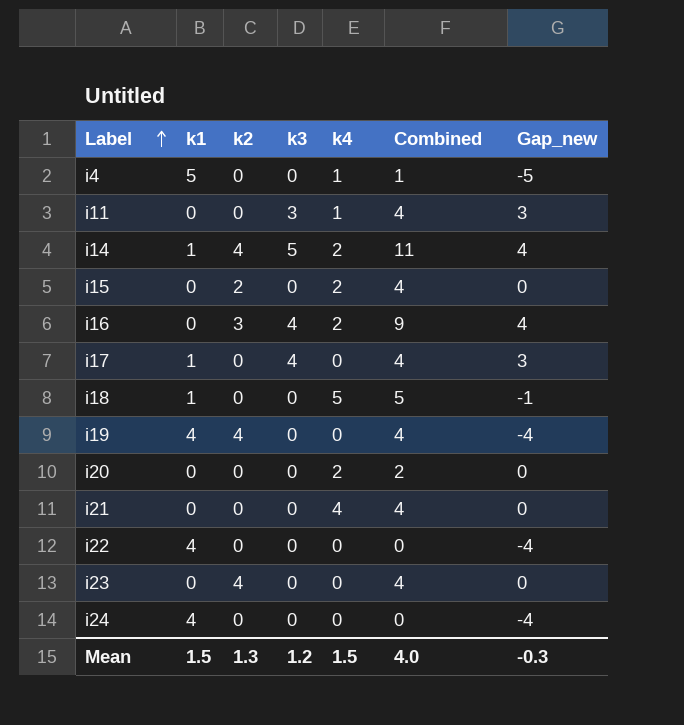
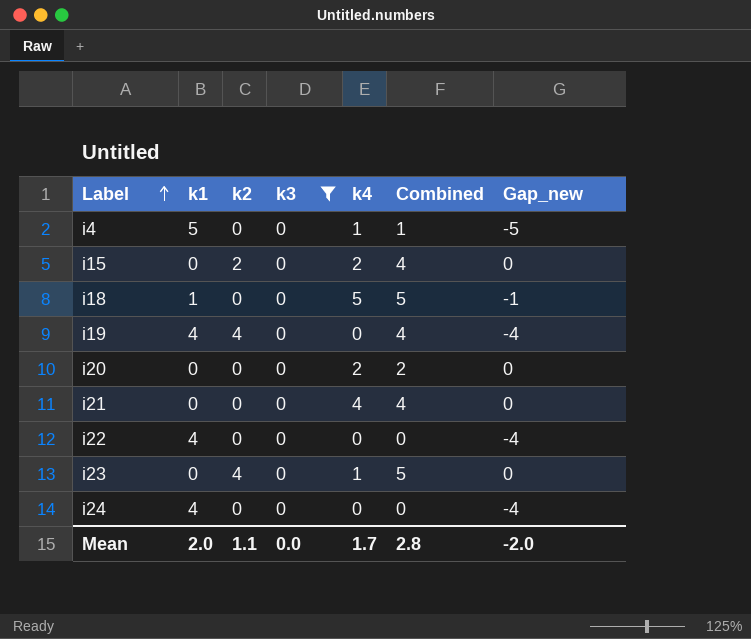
filter: none -> k3 = 0
i23 | k4: 0 -> 1
i23 | Combined: 4 -> 5
Mean | k1: 1.5 -> 2.0
Mean | k2: 1.3 -> 1.1
Mean | k3: 1.2 -> 0.0
Mean | k4: 1.5 -> 1.7
Mean | Combined: 4.0 -> 2.8
Mean | Gap_new: -0.3 -> -2.0

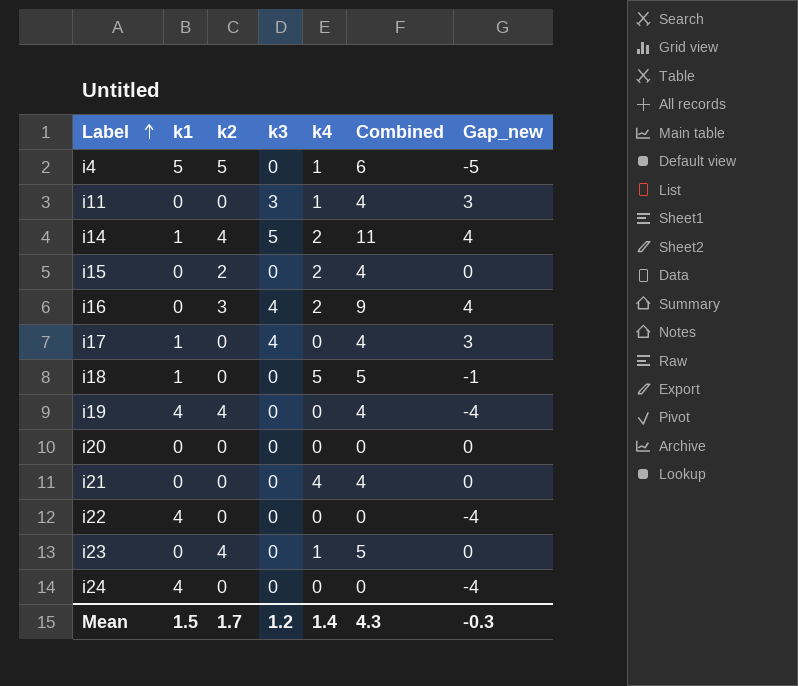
filter: k3 = 0 -> none
i4 | k2: 0 -> 5
i4 | Combined: 1 -> 6
i20 | k4: 2 -> 0
i20 | Combined: 2 -> 0
Mean | k1: 2.0 -> 1.5
Mean | k2: 1.1 -> 1.7
Mean | k3: 0.0 -> 1.2
Mean | k4: 1.7 -> 1.4
Mean | Combined: 2.8 -> 4.3
Mean | Gap_new: -2.0 -> -0.3

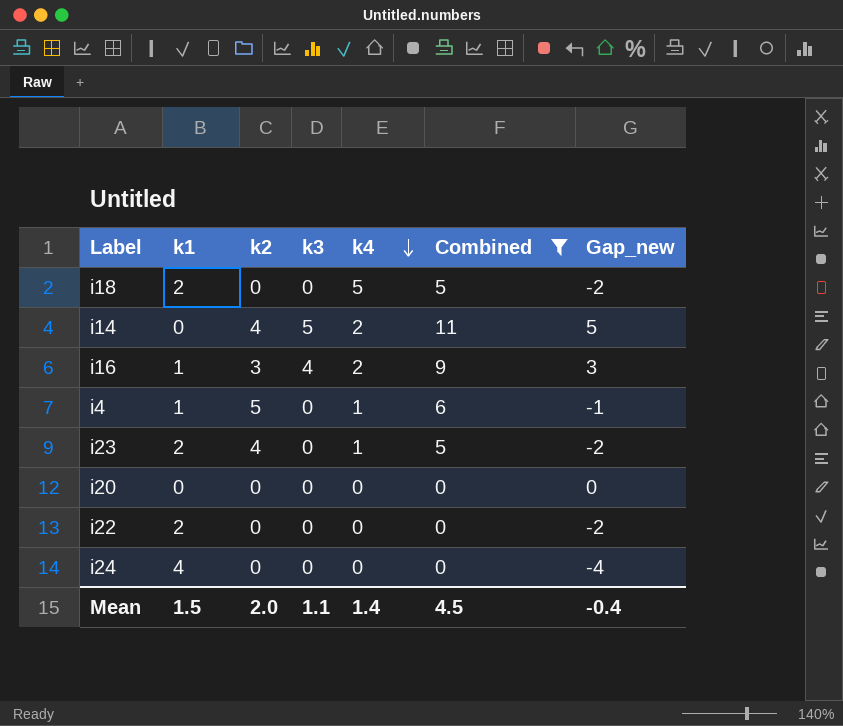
filter: none -> Combined != 4
row order: Label ascending -> k4 descending
i18 | k1: 1 -> 2
i18 | Gap_new: -1 -> -2
i14 | k1: 1 -> 0
i14 | Gap_new: 4 -> 5
i16 | k1: 0 -> 1
i16 | Gap_new: 4 -> 3
i4 | k1: 5 -> 1
i4 | Gap_new: -5 -> -1
i23 | k1: 0 -> 2
i23 | Gap_new: 0 -> -2
i22 | k1: 4 -> 2
i22 | Gap_new: -4 -> -2
Mean | k2: 1.7 -> 2.0
Mean | k3: 1.2 -> 1.1
Mean | Combined: 4.3 -> 4.5
Mean | Gap_new: -0.3 -> -0.4

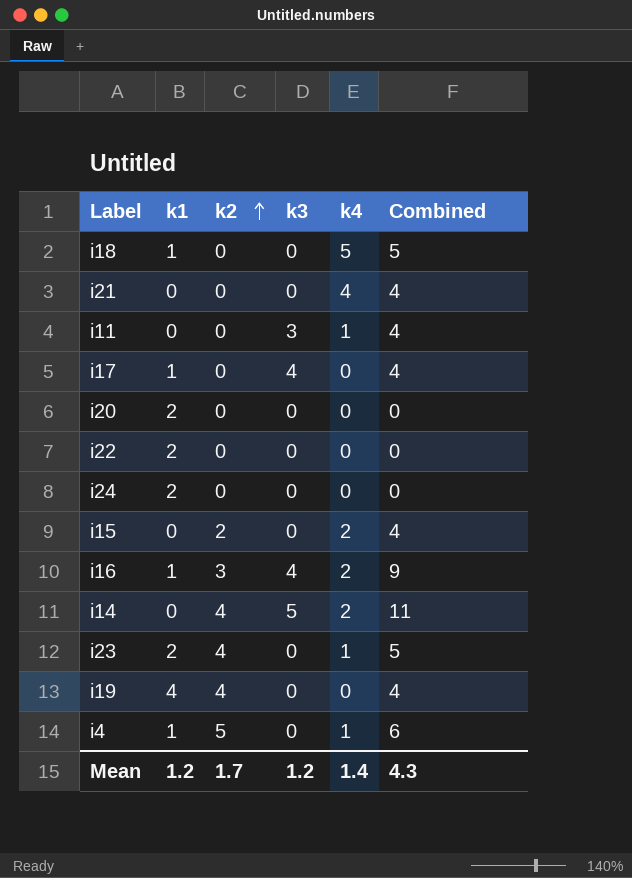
filter: Combined != 4 -> none
row order: k4 descending -> k2 ascending
column Gap_new | formula: [k3] - [k1] -> none
i18 | k1: 2 -> 1
i20 | k1: 0 -> 2
i24 | k1: 4 -> 2
Mean | k1: 1.5 -> 1.2
Mean | k2: 2.0 -> 1.7
Mean | k3: 1.1 -> 1.2
Mean | Combined: 4.5 -> 4.3

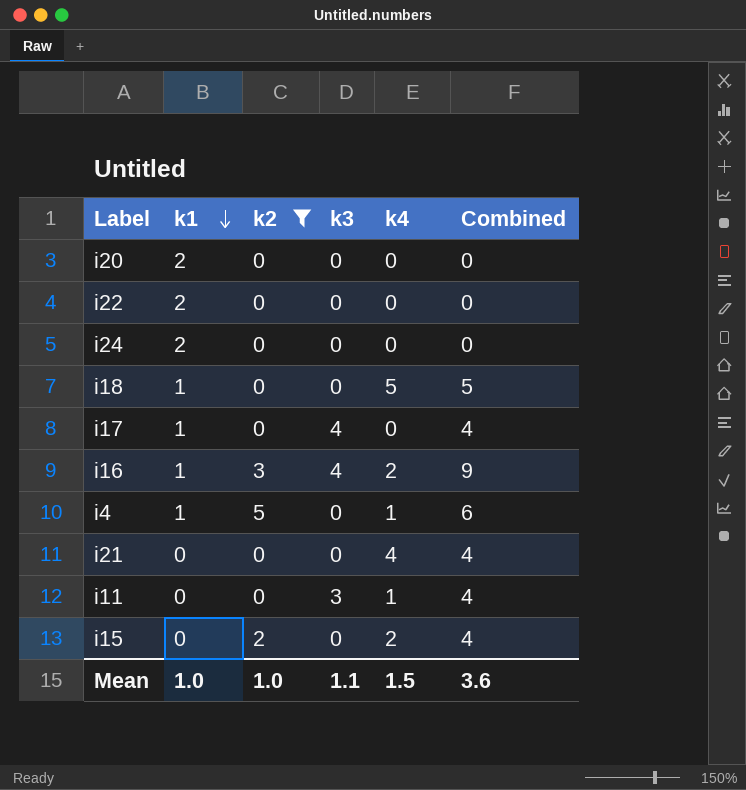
filter: none -> k2 != 4
row order: k2 ascending -> k1 descending
Mean | k1: 1.2 -> 1.0
Mean | k2: 1.7 -> 1.0
Mean | k3: 1.2 -> 1.1
Mean | k4: 1.4 -> 1.5
Mean | Combined: 4.3 -> 3.6

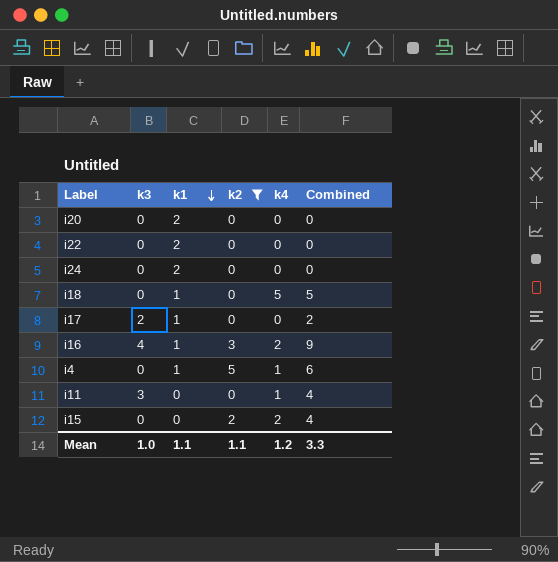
column k3 | position: 4 -> 2
row i21: 0 | 0 | 0 | 4 | 4 -> none
i17 | k3: 4 -> 2
i17 | Combined: 4 -> 2
Mean | k3: 1.1 -> 1.0
Mean | k1: 1.0 -> 1.1
Mean | k2: 1.0 -> 1.1
Mean | k4: 1.5 -> 1.2
Mean | Combined: 3.6 -> 3.3

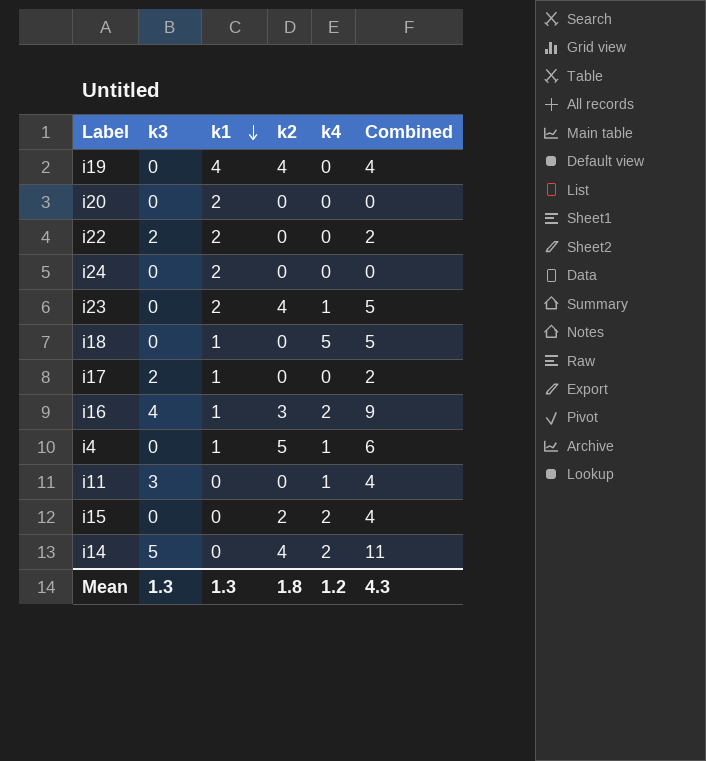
filter: k2 != 4 -> none
i22 | k3: 0 -> 2
i22 | Combined: 0 -> 2
Mean | k3: 1.0 -> 1.3
Mean | k1: 1.1 -> 1.3
Mean | k2: 1.1 -> 1.8
Mean | Combined: 3.3 -> 4.3

